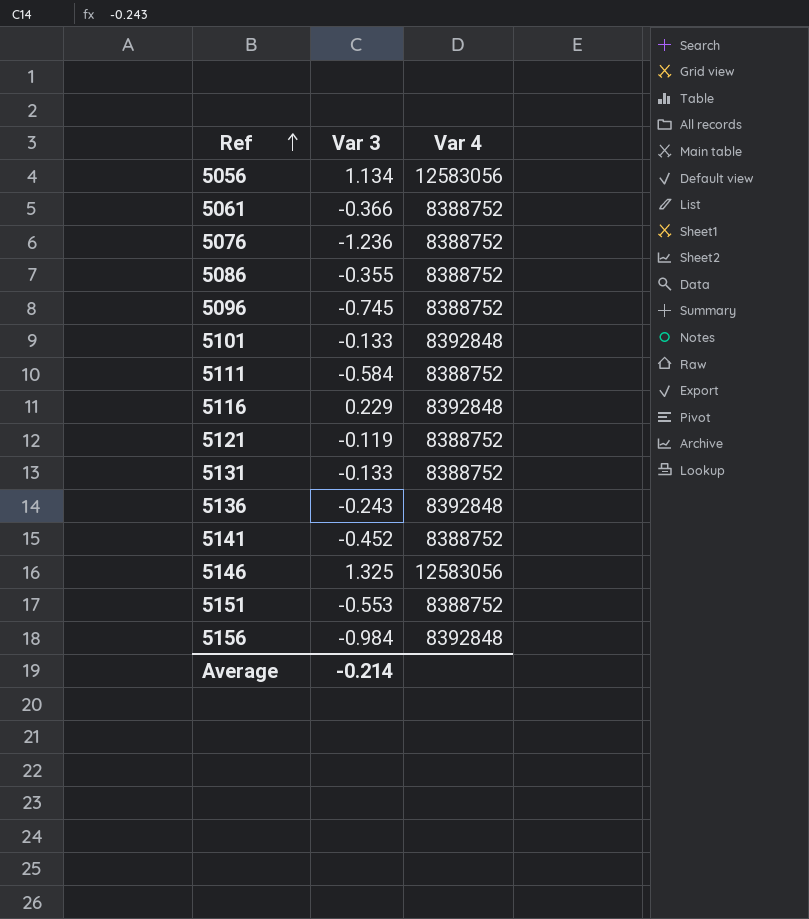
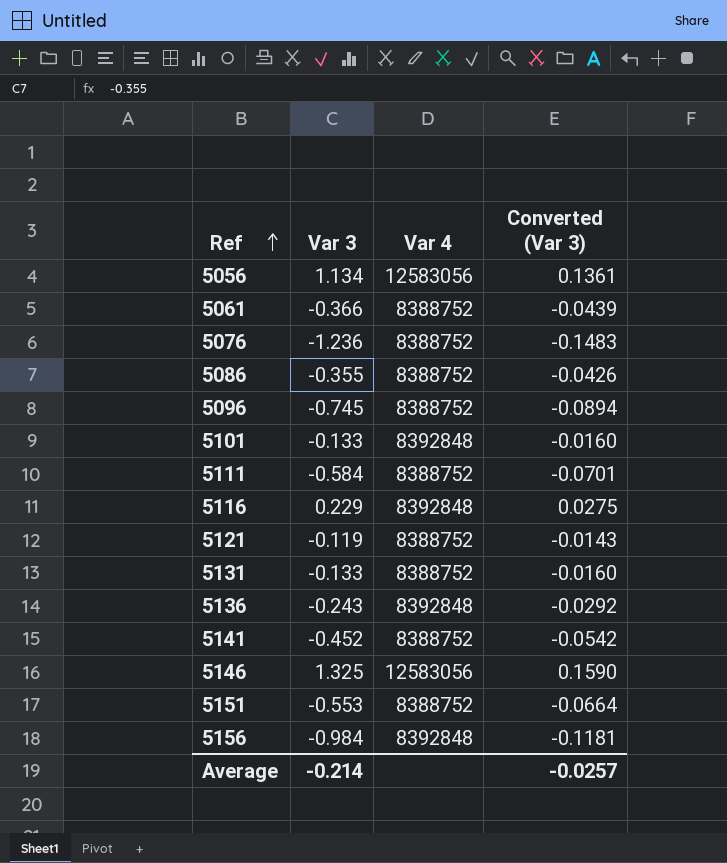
column Converted (Var 3) | formula: none -> [Var 3] * 0.12

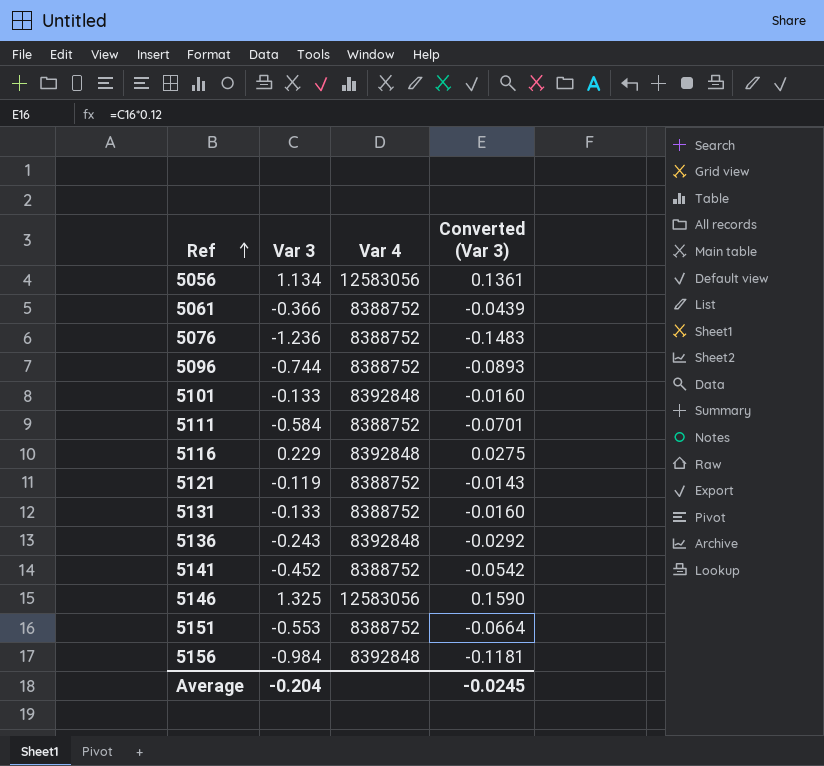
row 5086: -0.355 | 8388752 | -0.0426 -> none
5096 | Var 3: -0.745 -> -0.744
5096 | Converted (Var 3): -0.0894 -> -0.0893
Average | Var 3: -0.214 -> -0.204
Average | Converted (Var 3): -0.0257 -> -0.0245

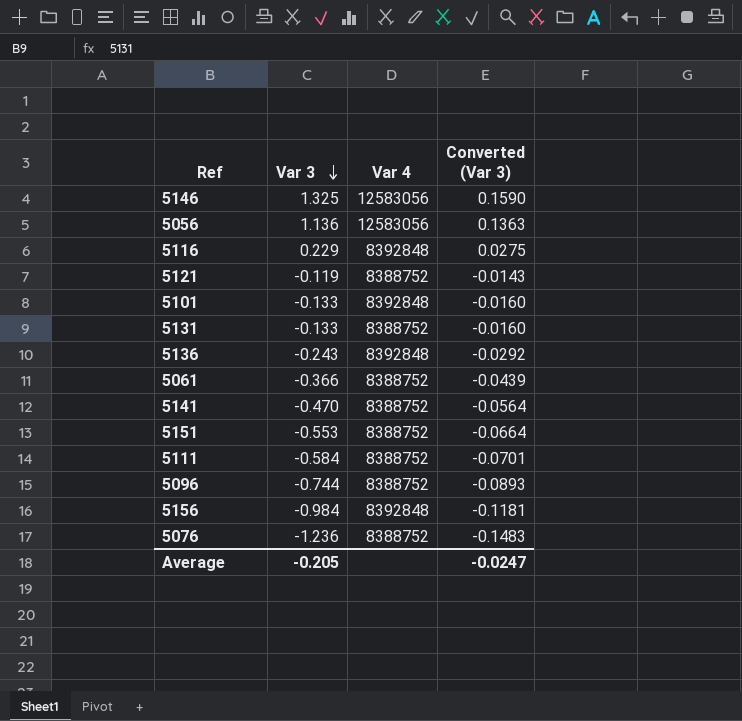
row order: Ref ascending -> Var 3 descending
5056 | Var 3: 1.134 -> 1.136
5056 | Converted (Var 3): 0.1361 -> 0.1363
5141 | Var 3: -0.452 -> -0.470
5141 | Converted (Var 3): -0.0542 -> -0.0564
Average | Var 3: -0.204 -> -0.205
Average | Converted (Var 3): -0.0245 -> -0.0247

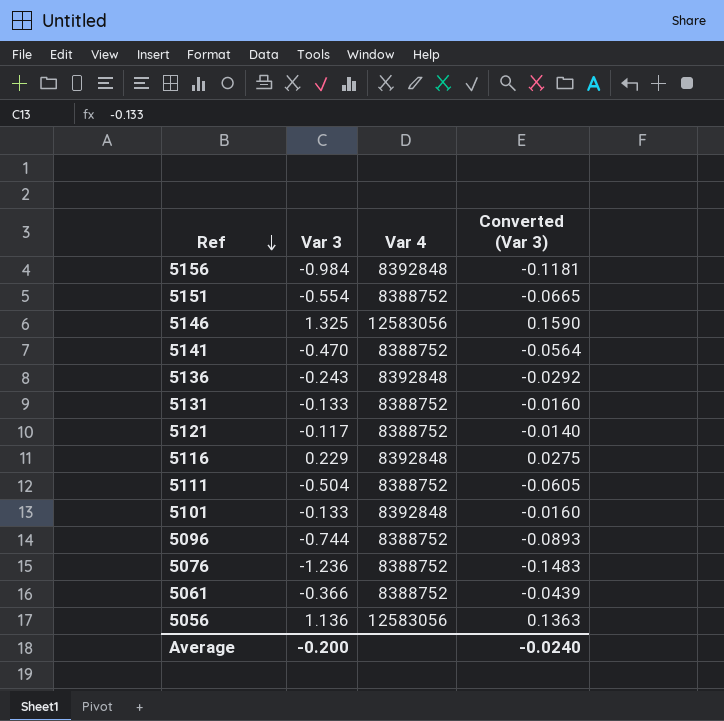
row order: Var 3 descending -> Ref descending
5151 | Var 3: -0.553 -> -0.554
5151 | Converted (Var 3): -0.0664 -> -0.0665
5121 | Var 3: -0.119 -> -0.117
5121 | Converted (Var 3): -0.0143 -> -0.0140
5111 | Var 3: -0.584 -> -0.504
5111 | Converted (Var 3): -0.0701 -> -0.0605
Average | Var 3: -0.205 -> -0.200
Average | Converted (Var 3): -0.0247 -> -0.0240

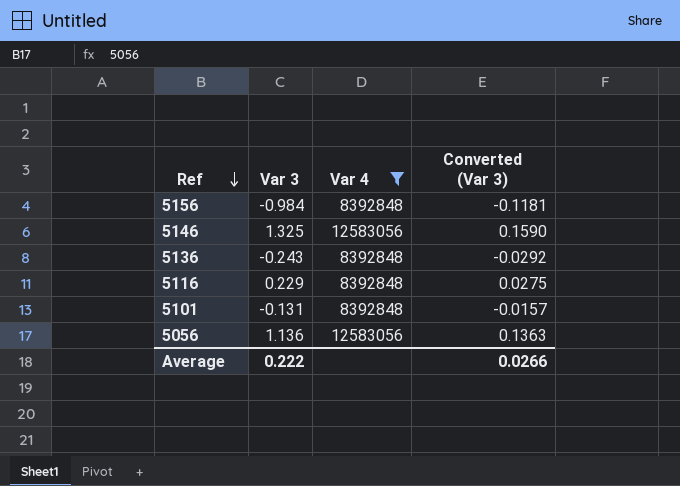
filter: none -> Var 4 != 8388752
5101 | Var 3: -0.133 -> -0.131
5101 | Converted (Var 3): -0.0160 -> -0.0157
Average | Var 3: -0.200 -> 0.222
Average | Converted (Var 3): -0.0240 -> 0.0266

